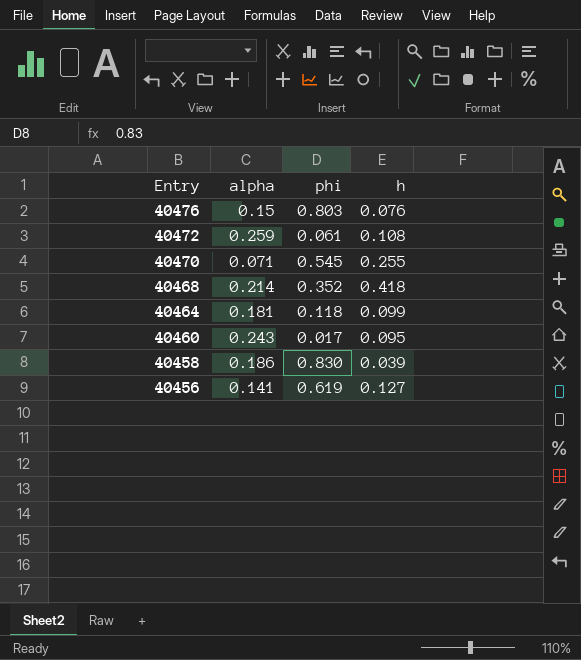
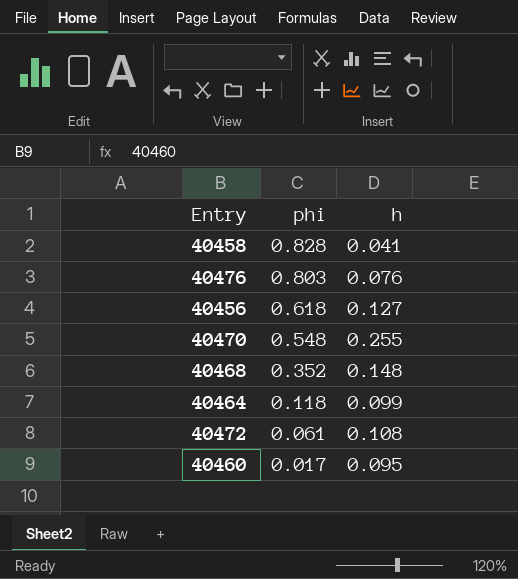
row order: Entry descending -> phi descending
column alpha | position: 2 -> none
40458 | phi: 0.830 -> 0.828
40458 | h: 0.039 -> 0.041
40456 | phi: 0.619 -> 0.618
40470 | phi: 0.545 -> 0.548
40468 | h: 0.418 -> 0.148

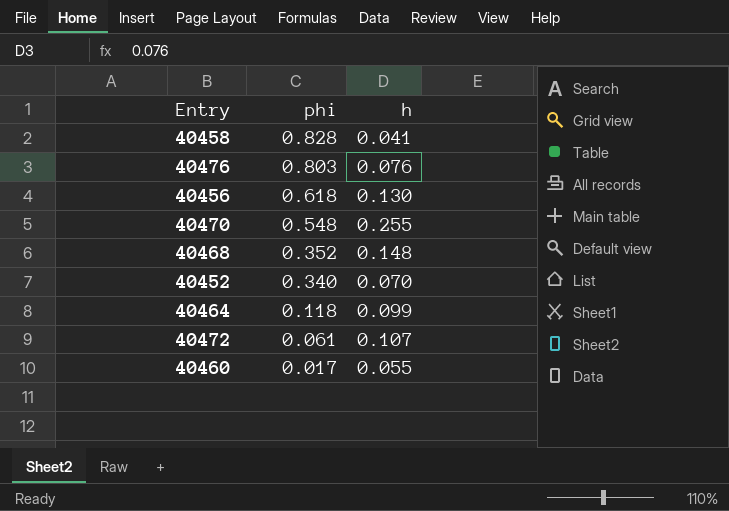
40456 | h: 0.127 -> 0.130
row 40452: none -> 0.340 | 0.070
40472 | h: 0.108 -> 0.107
40460 | h: 0.095 -> 0.055

